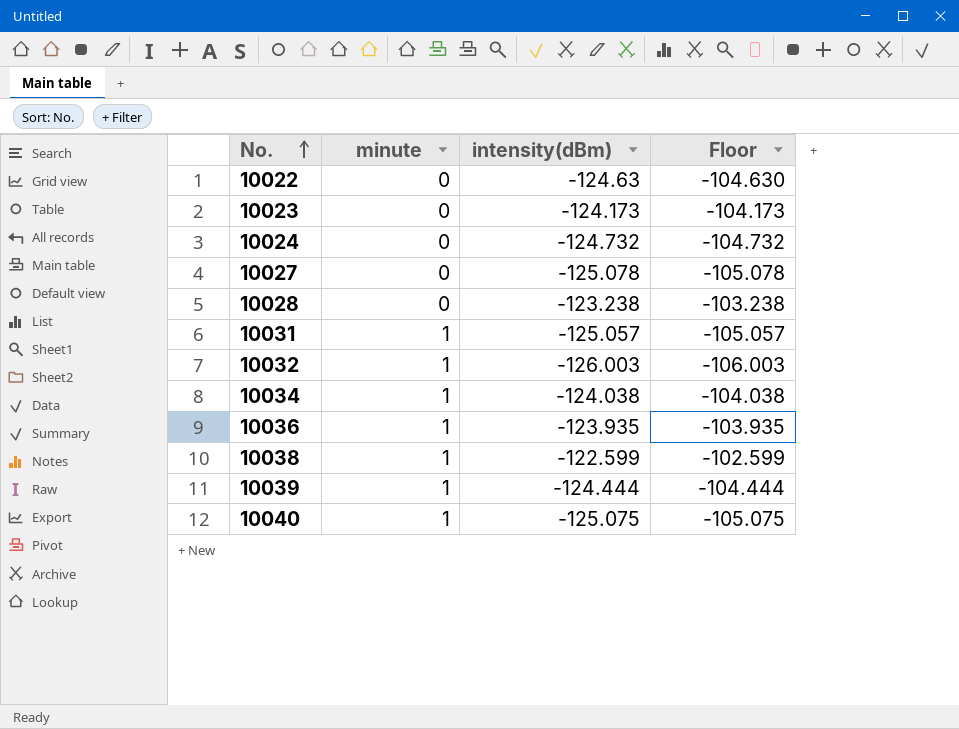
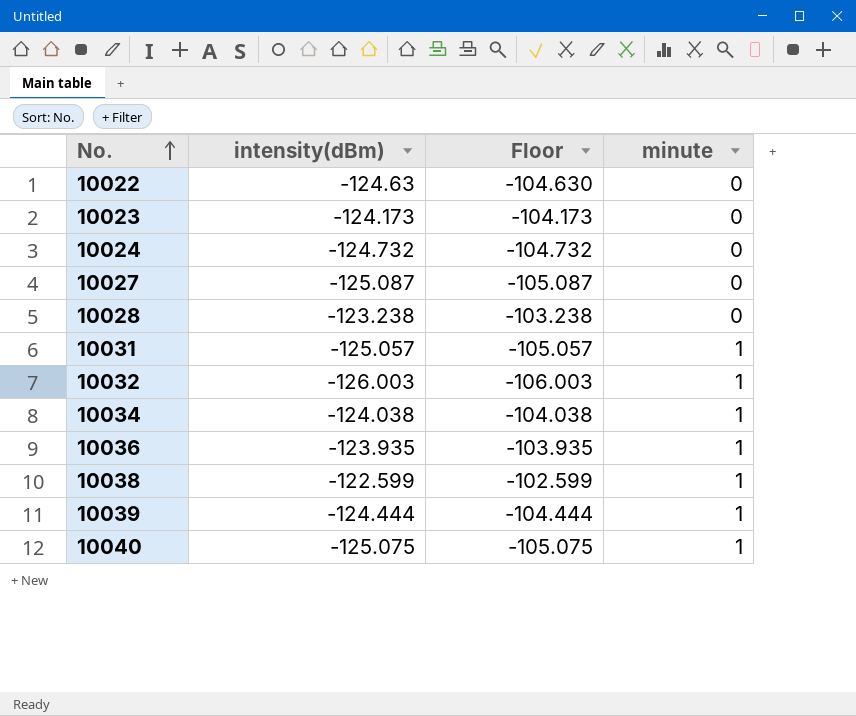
column minute | position: 2 -> 4
10027 | intensity(dBm): -125.078 -> -125.087
10027 | Floor: -105.078 -> -105.087

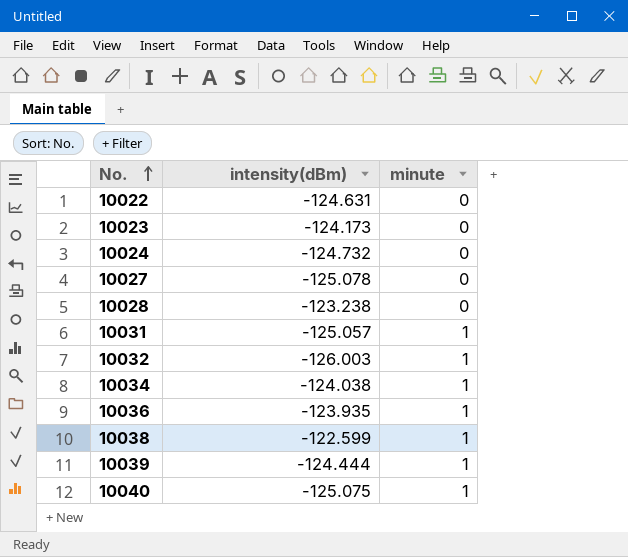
column Floor | formula: [intensity(dBm)] + 20 -> none
10022 | intensity(dBm): -124.63 -> -124.631
10027 | intensity(dBm): -125.087 -> -125.078

